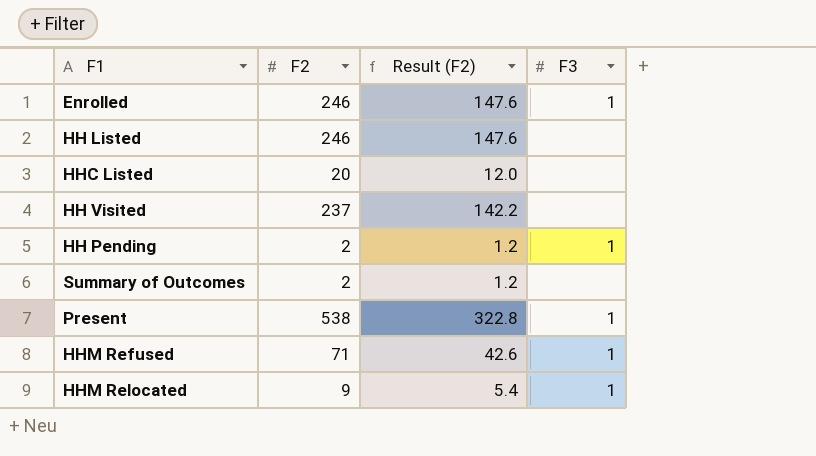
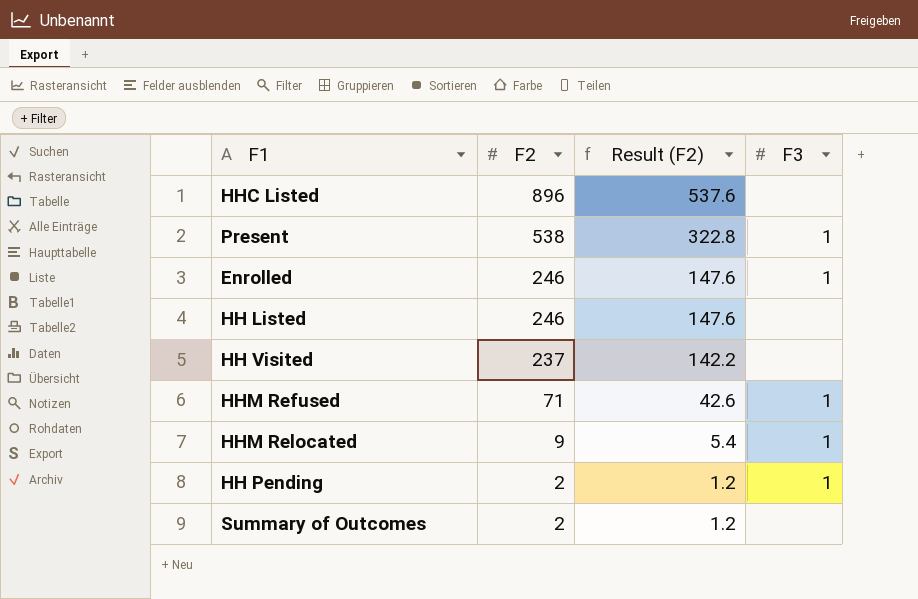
row order: none -> F2 descending
HHC Listed | F2: 20 -> 896
HHC Listed | Result (F2): 12.0 -> 537.6

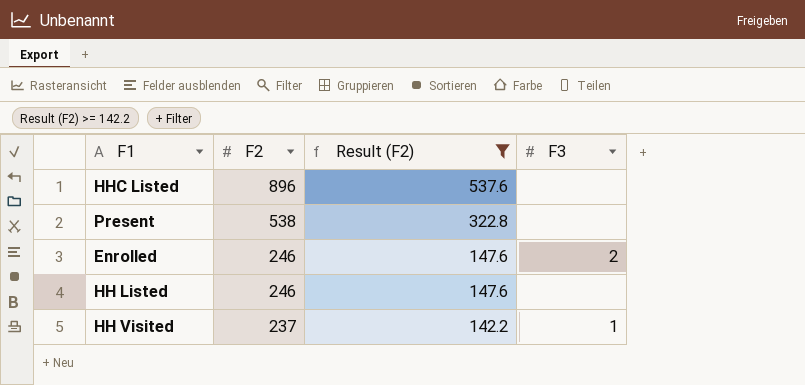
filter: none -> Result (F2) >= 142.2
Present | F3: 1 -> none
Enrolled | F3: 1 -> 2
HH Visited | F3: none -> 1

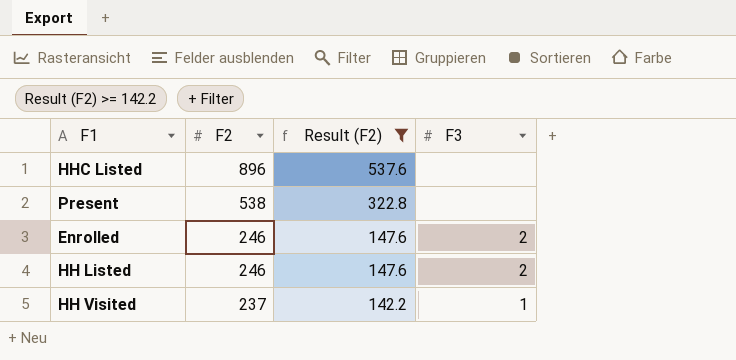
HH Listed | F3: none -> 2

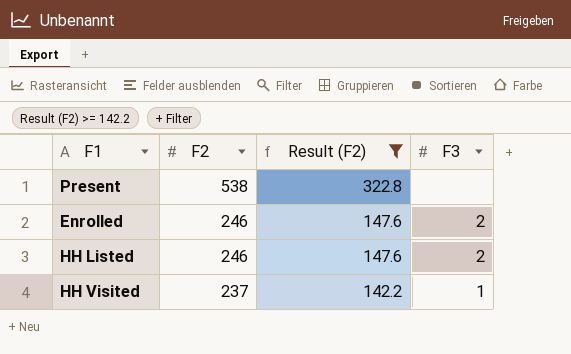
row HHC Listed: 896 | 537.6 | none -> none

